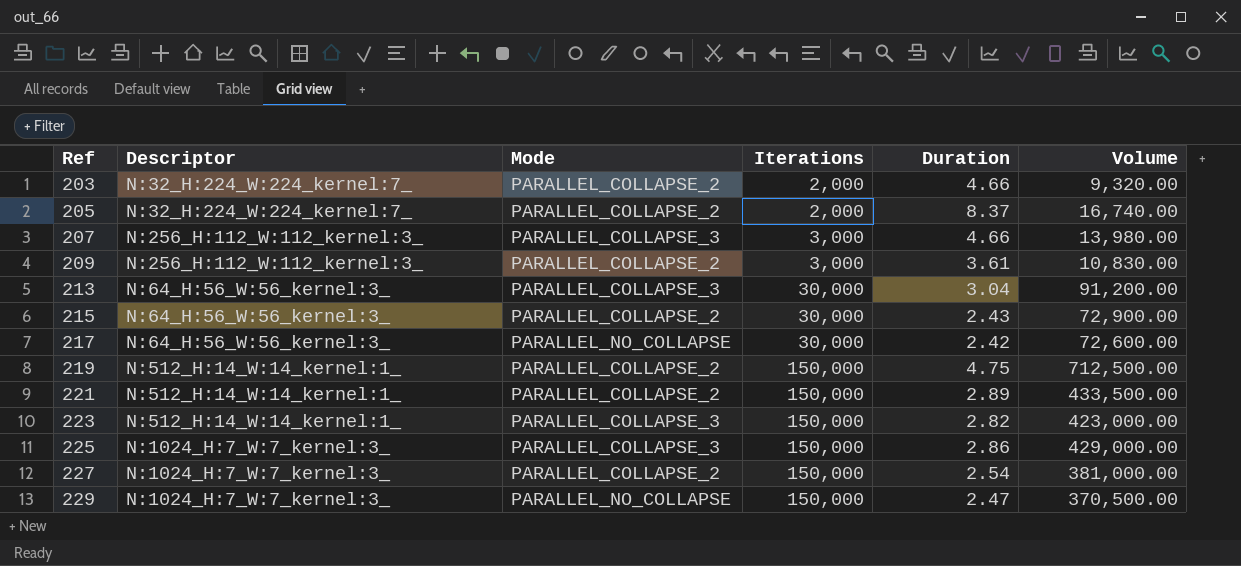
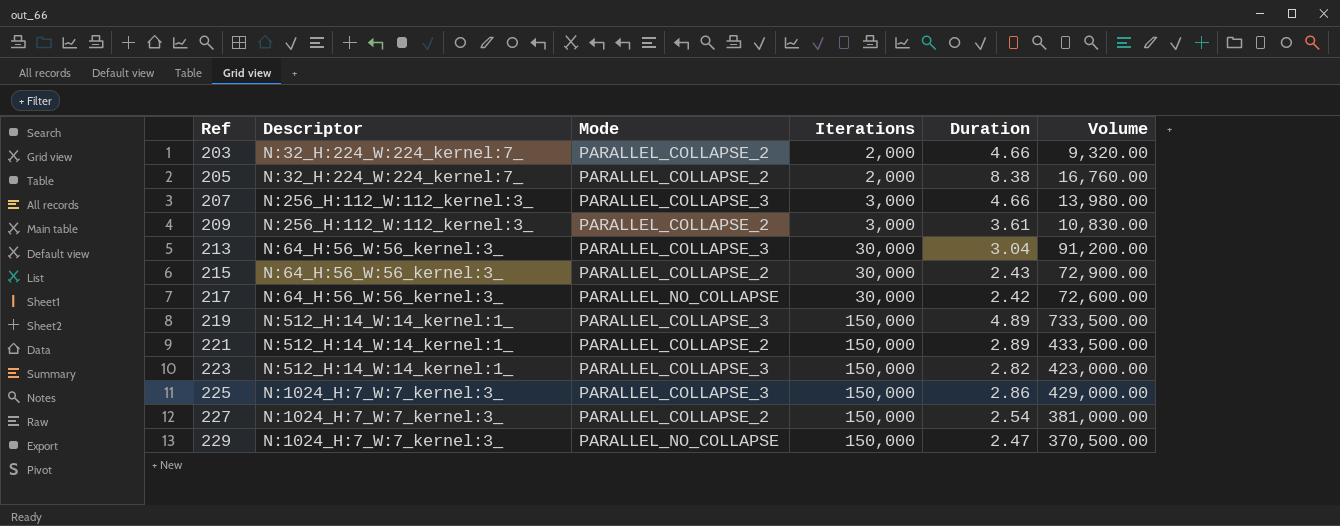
205 | Duration: 8.37 -> 8.38
205 | Volume: 16,740.00 -> 16,760.00
219 | Mode: PARALLEL_COLLAPSE_2 -> PARALLEL_COLLAPSE_3
219 | Duration: 4.75 -> 4.89
219 | Volume: 712,500.00 -> 733,500.00

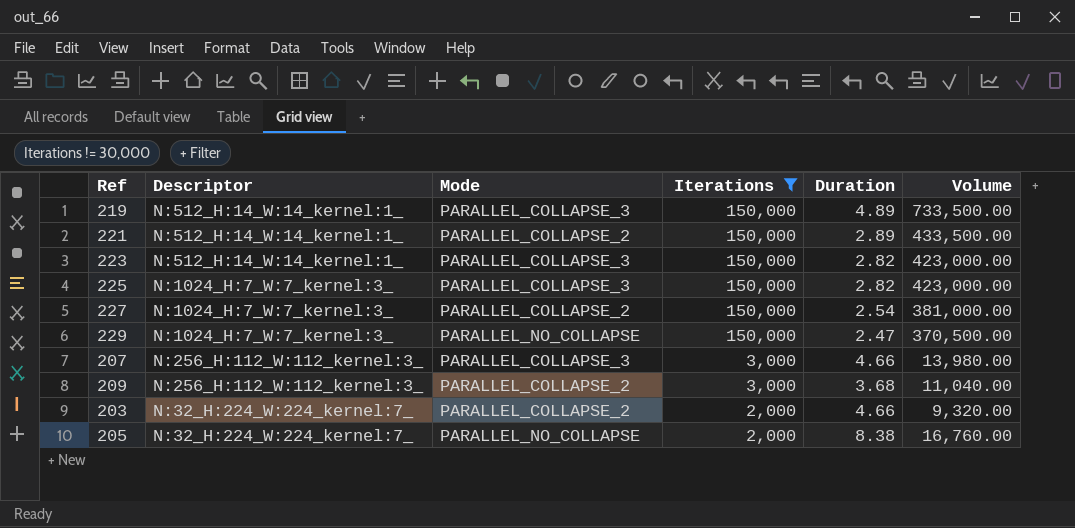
filter: none -> Iterations != 30,000
row order: Ref ascending -> Iterations descending
225 | Duration: 2.86 -> 2.82
225 | Volume: 429,000.00 -> 423,000.00
209 | Duration: 3.61 -> 3.68
209 | Volume: 10,830.00 -> 11,040.00
205 | Mode: PARALLEL_COLLAPSE_2 -> PARALLEL_NO_COLLAPSE

